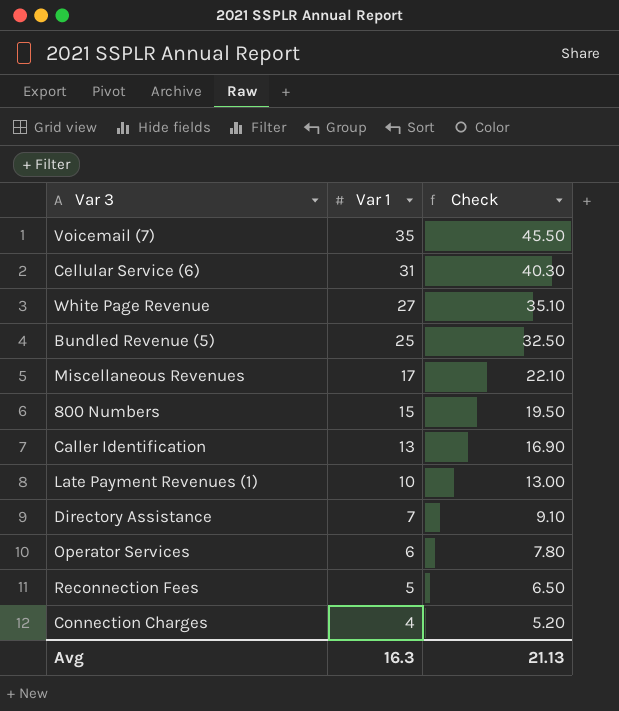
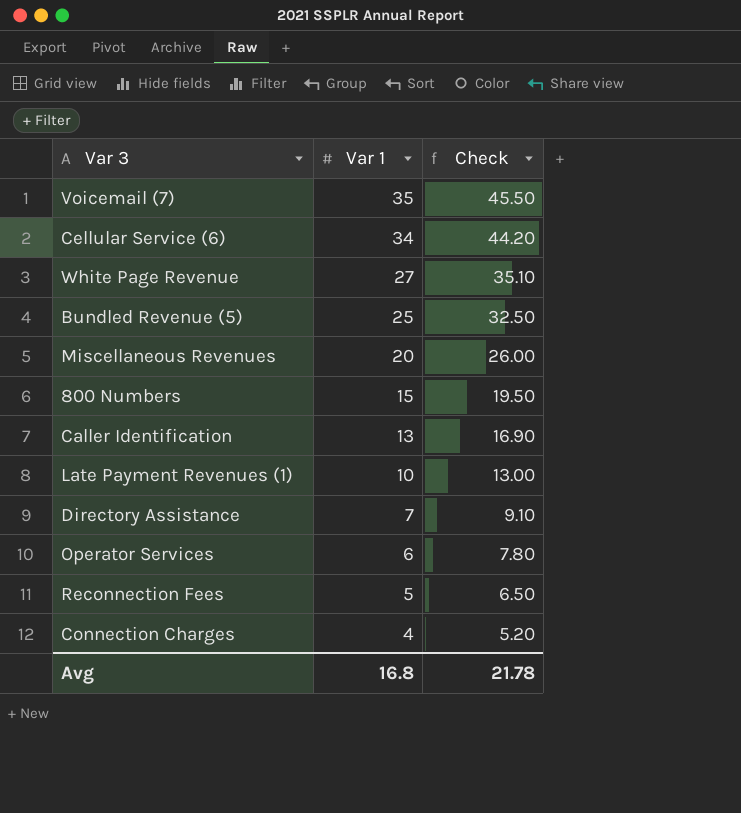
Cellular Service (6) | Var 1: 31 -> 34
Cellular Service (6) | Check: 40.30 -> 44.20
Miscellaneous Revenues | Var 1: 17 -> 20
Miscellaneous Revenues | Check: 22.10 -> 26.00
Avg | Var 1: 16.3 -> 16.8
Avg | Check: 21.13 -> 21.78

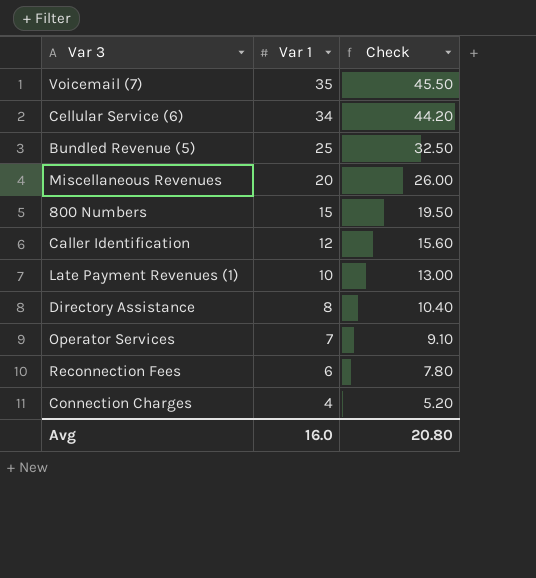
row White Page Revenue: 27 | 35.10 -> none
Caller Identification | Var 1: 13 -> 12
Caller Identification | Check: 16.90 -> 15.60
Directory Assistance | Var 1: 7 -> 8
Directory Assistance | Check: 9.10 -> 10.40
Operator Services | Var 1: 6 -> 7
Operator Services | Check: 7.80 -> 9.10
Reconnection Fees | Var 1: 5 -> 6
Reconnection Fees | Check: 6.50 -> 7.80
Avg | Var 1: 16.8 -> 16.0
Avg | Check: 21.78 -> 20.80

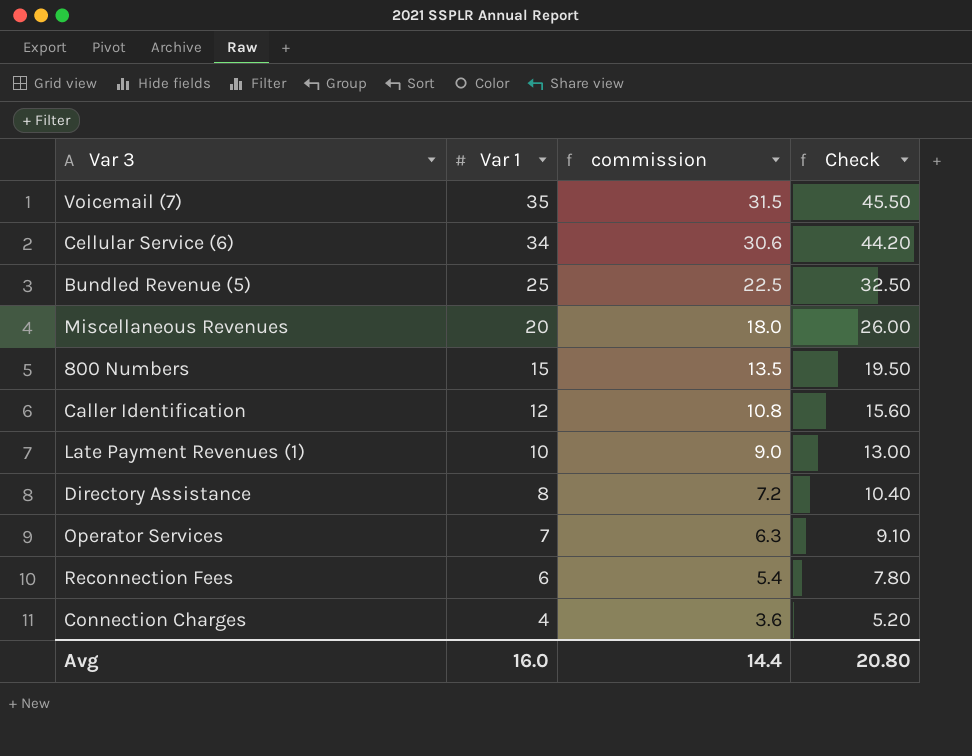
column commission | formula: none -> [Var 1] * 0.9

